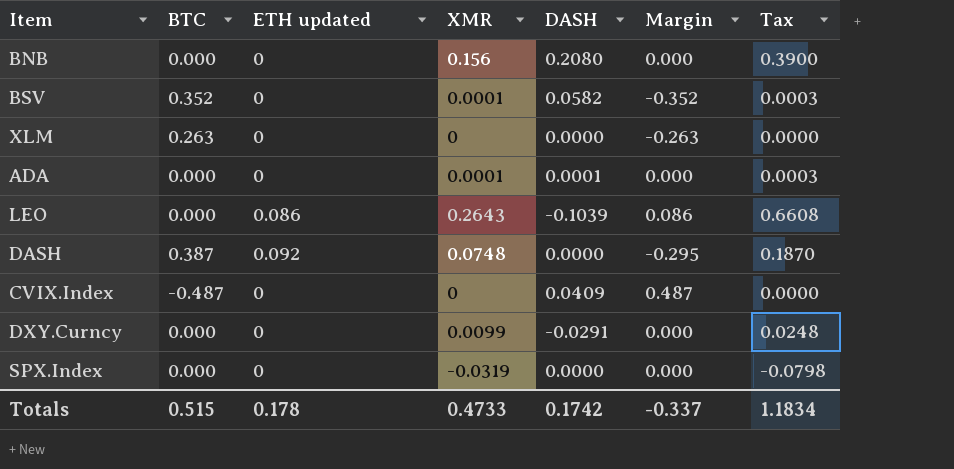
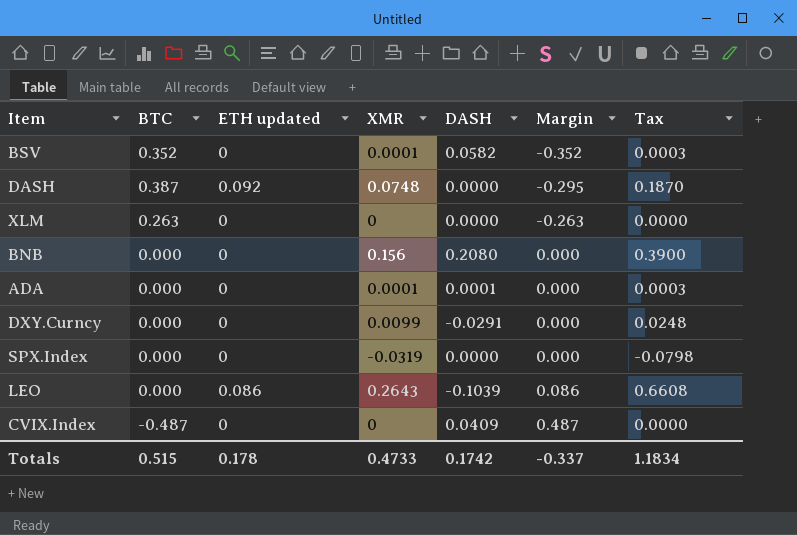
row order: none -> Margin ascending

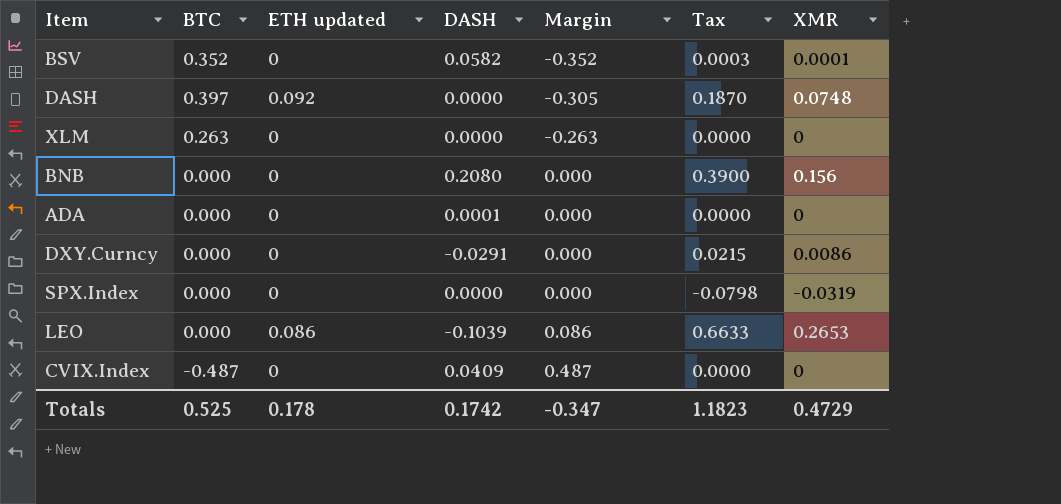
column XMR | position: 4 -> 7
DASH | BTC: 0.387 -> 0.397
DASH | Margin: -0.295 -> -0.305
ADA | Tax: 0.0003 -> 0.0000
ADA | XMR: 0.0001 -> 0
DXY.Curncy | Tax: 0.0248 -> 0.0215
DXY.Curncy | XMR: 0.0099 -> 0.0086
LEO | Tax: 0.6608 -> 0.6633
LEO | XMR: 0.2643 -> 0.2653
Totals | BTC: 0.515 -> 0.525
Totals | Margin: -0.337 -> -0.347
Totals | Tax: 1.1834 -> 1.1823
Totals | XMR: 0.4733 -> 0.4729

